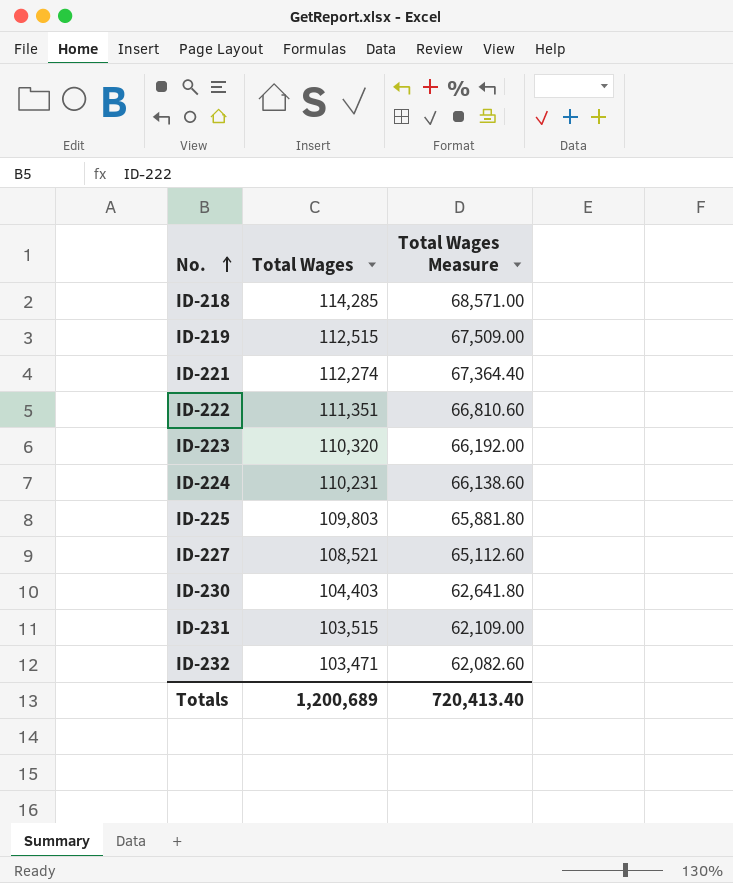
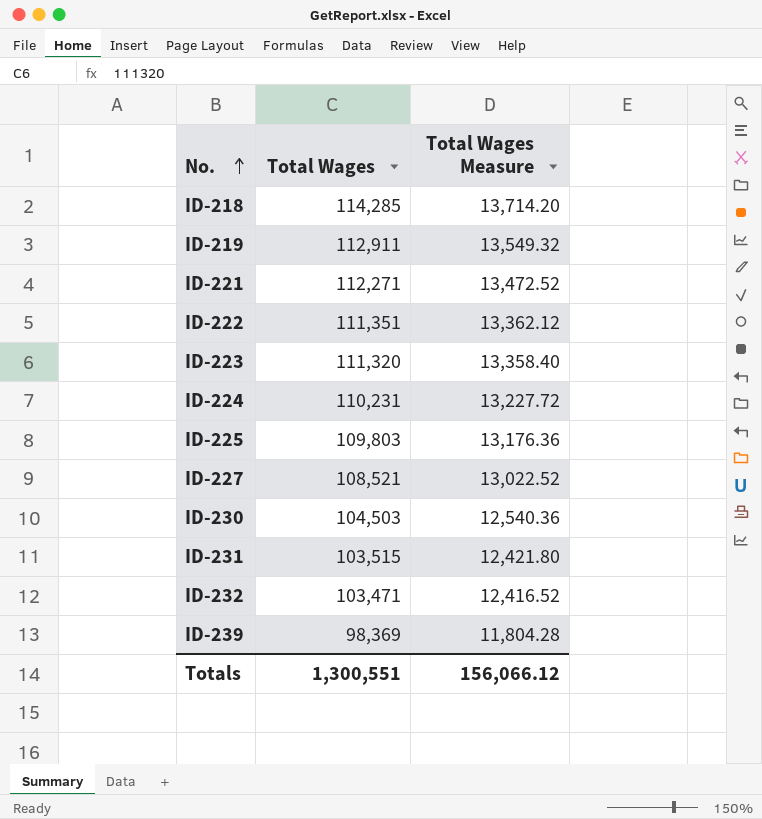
column Total Wages Measure | formula: [Total Wages] * 0.6 -> [Total Wages] * 0.12
ID-219 | Total Wages: 112,515 -> 112,911
ID-221 | Total Wages: 112,274 -> 112,271
ID-223 | Total Wages: 110,320 -> 111,320
ID-230 | Total Wages: 104,403 -> 104,503
row ID-239: none -> 98,369 | 11,804.28
Totals | Total Wages: 1,200,689 -> 1,300,551
Totals | Total Wages Measure: 720,413.40 -> 156,066.12

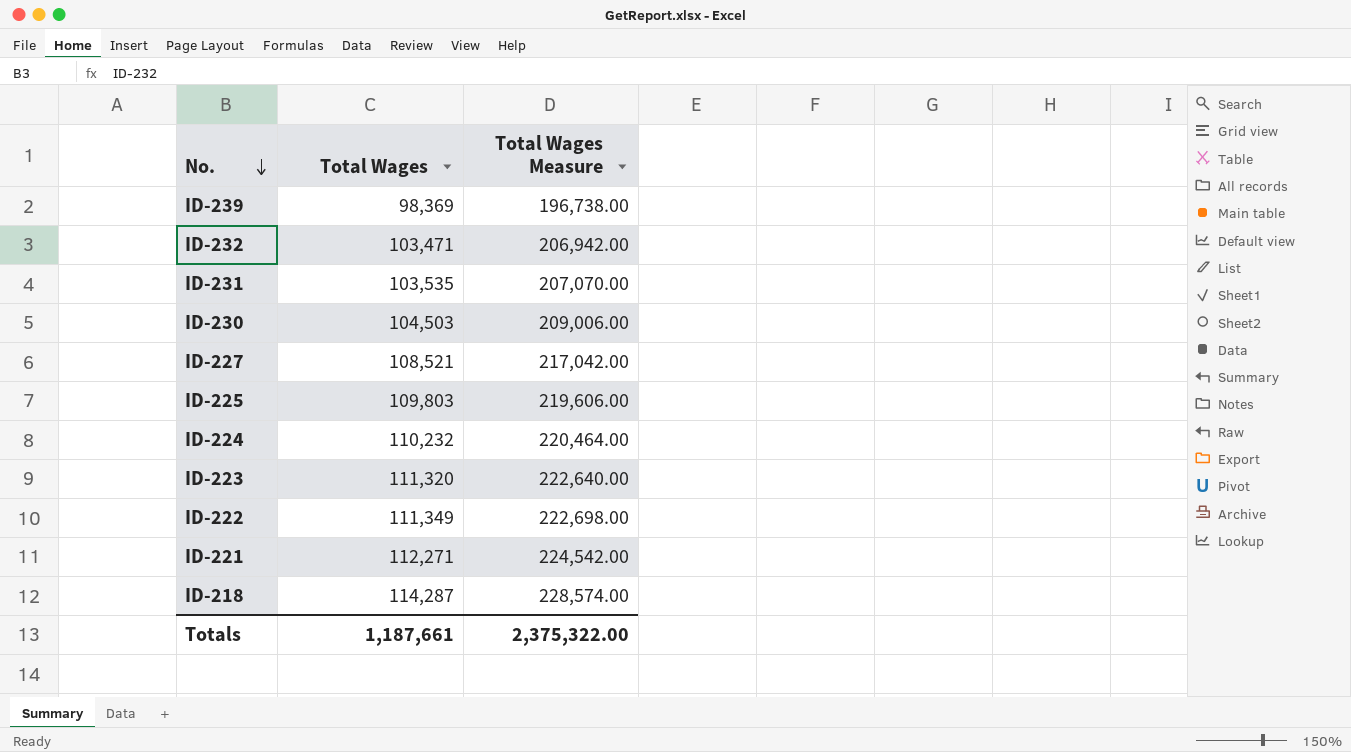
row order: No. ascending -> No. descending
column Total Wages Measure | formula: [Total Wages] * 0.12 -> [Total Wages] * 2
row ID-219: 112,911 | 13,549.32 -> none
ID-231 | Total Wages: 103,515 -> 103,535
ID-224 | Total Wages: 110,231 -> 110,232
ID-222 | Total Wages: 111,351 -> 111,349
ID-218 | Total Wages: 114,285 -> 114,287
Totals | Total Wages: 1,300,551 -> 1,187,661
Totals | Total Wages Measure: 156,066.12 -> 2,375,322.00

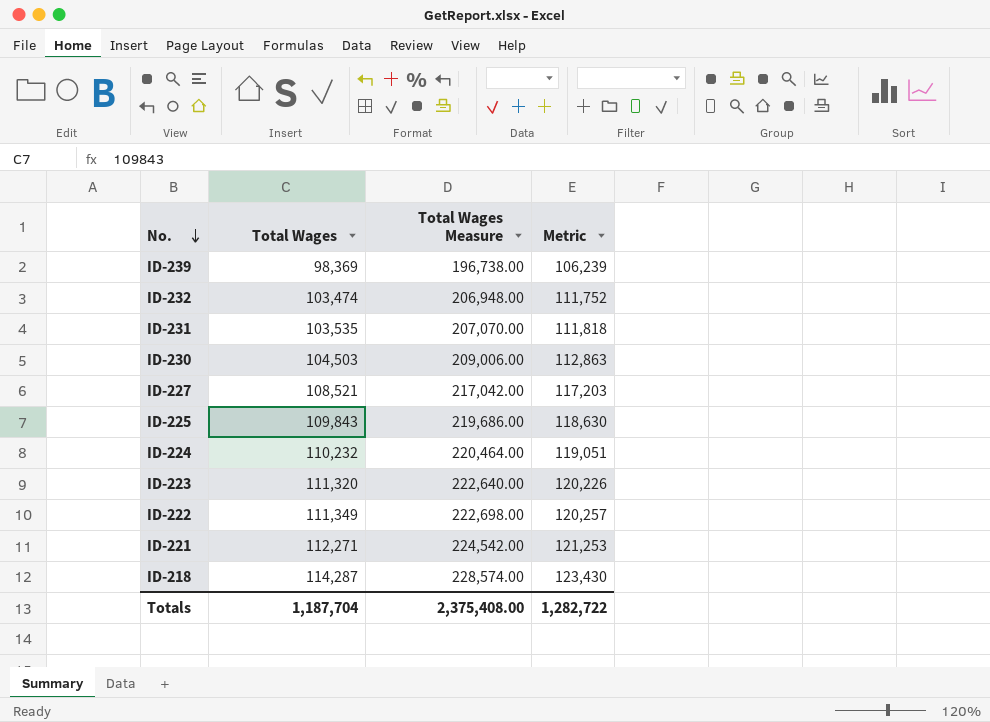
column Metric | formula: none -> [Total Wages] * 1.08
ID-232 | Total Wages: 103,471 -> 103,474
ID-232 | Total Wages Measure: 206,942.00 -> 206,948.00
ID-225 | Total Wages: 109,803 -> 109,843
ID-225 | Total Wages Measure: 219,606.00 -> 219,686.00
Totals | Total Wages: 1,187,661 -> 1,187,704
Totals | Total Wages Measure: 2,375,322.00 -> 2,375,408.00

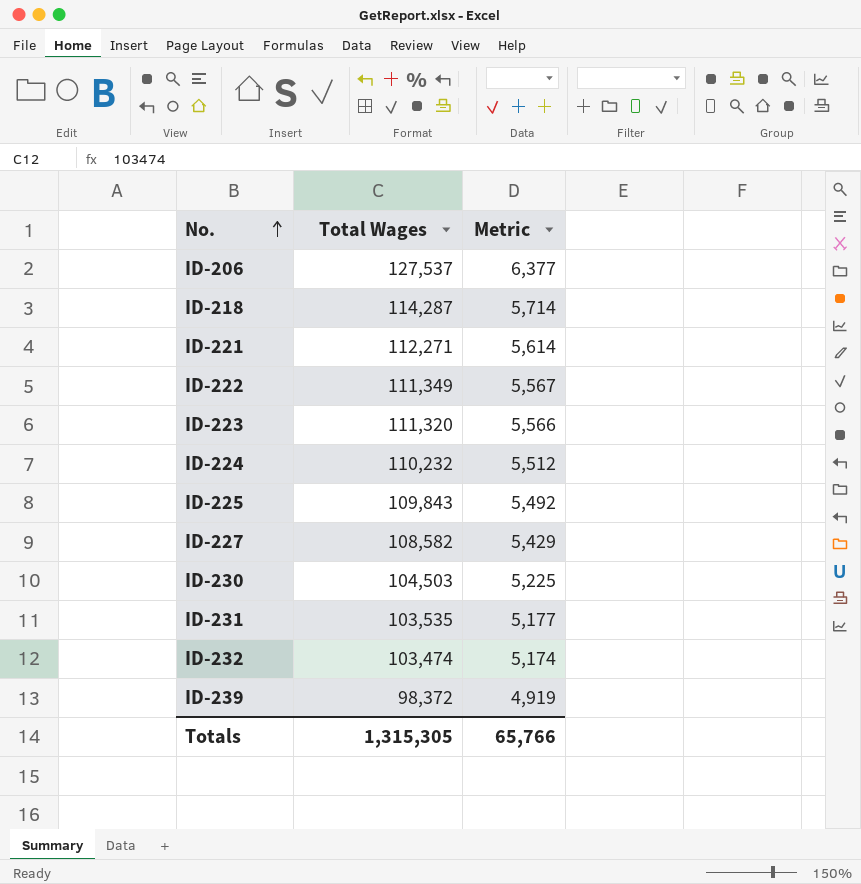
row order: No. descending -> No. ascending
column Total Wages Measure | formula: [Total Wages] * 2 -> none
column Metric | formula: [Total Wages] * 1.08 -> [Total Wages] * 0.05
row ID-206: none -> 127,537 | 6,377
ID-227 | Total Wages: 108,521 -> 108,582
ID-239 | Total Wages: 98,369 -> 98,372
Totals | Total Wages: 1,187,704 -> 1,315,305
Totals | Metric: 1,282,722 -> 65,766

